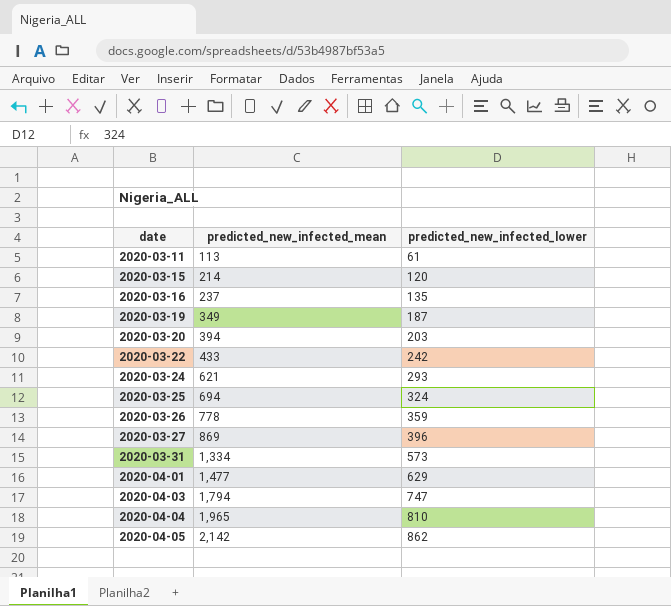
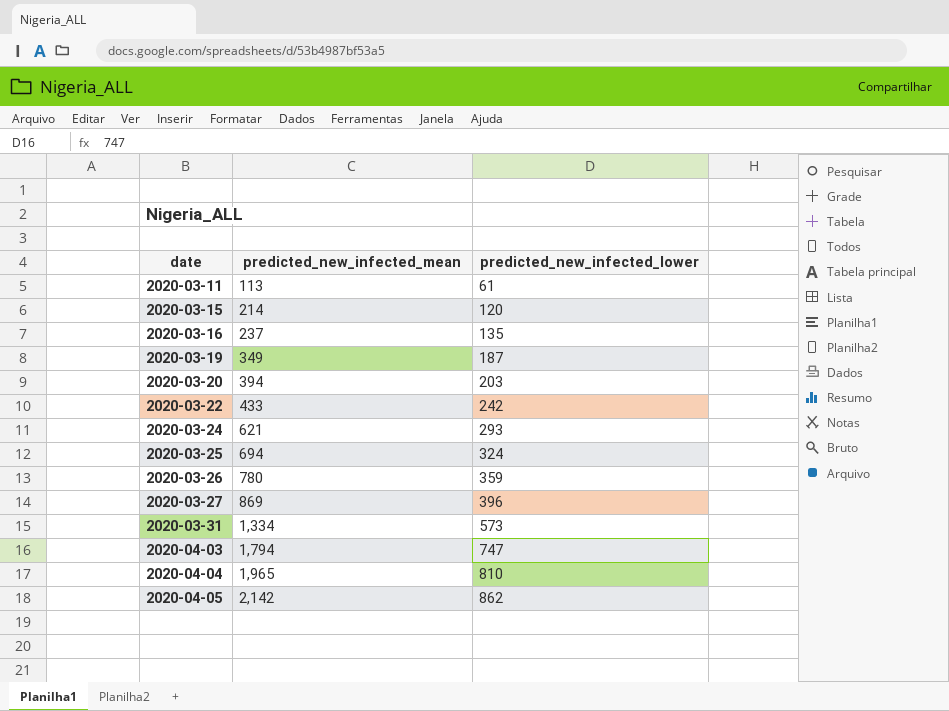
row 2020-04-01: 1,477 | 629 -> none
2020-03-26 | predicted_new_infected_mean: 778 -> 780

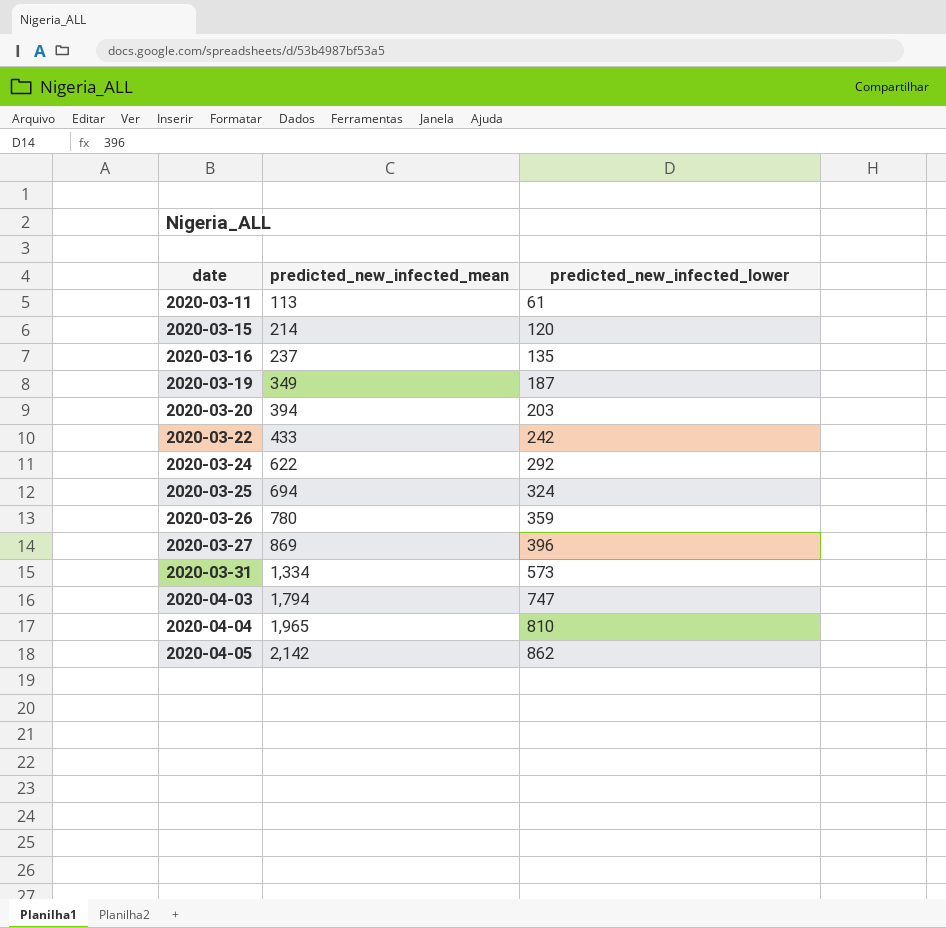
2020-03-24 | predicted_new_infected_mean: 621 -> 622
2020-03-24 | predicted_new_infected_lower: 293 -> 292

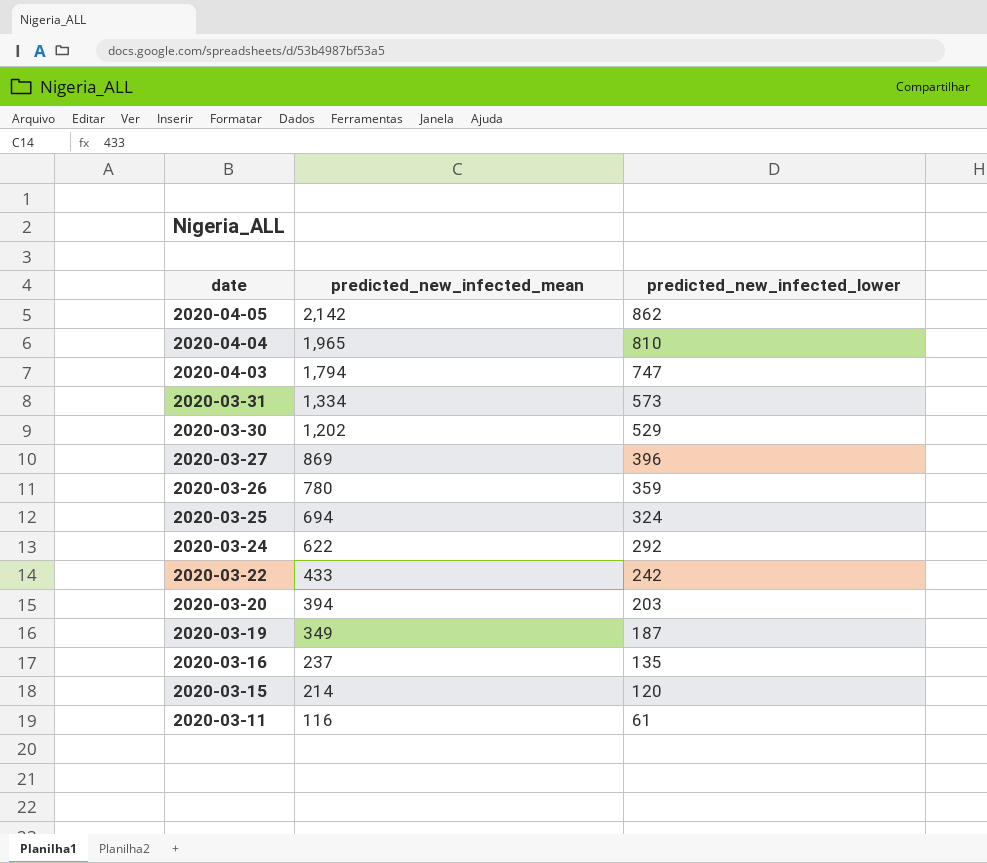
row order: date ascending -> date descending
row 2020-03-30: none -> 1,202 | 529
2020-03-11 | predicted_new_infected_mean: 113 -> 116

